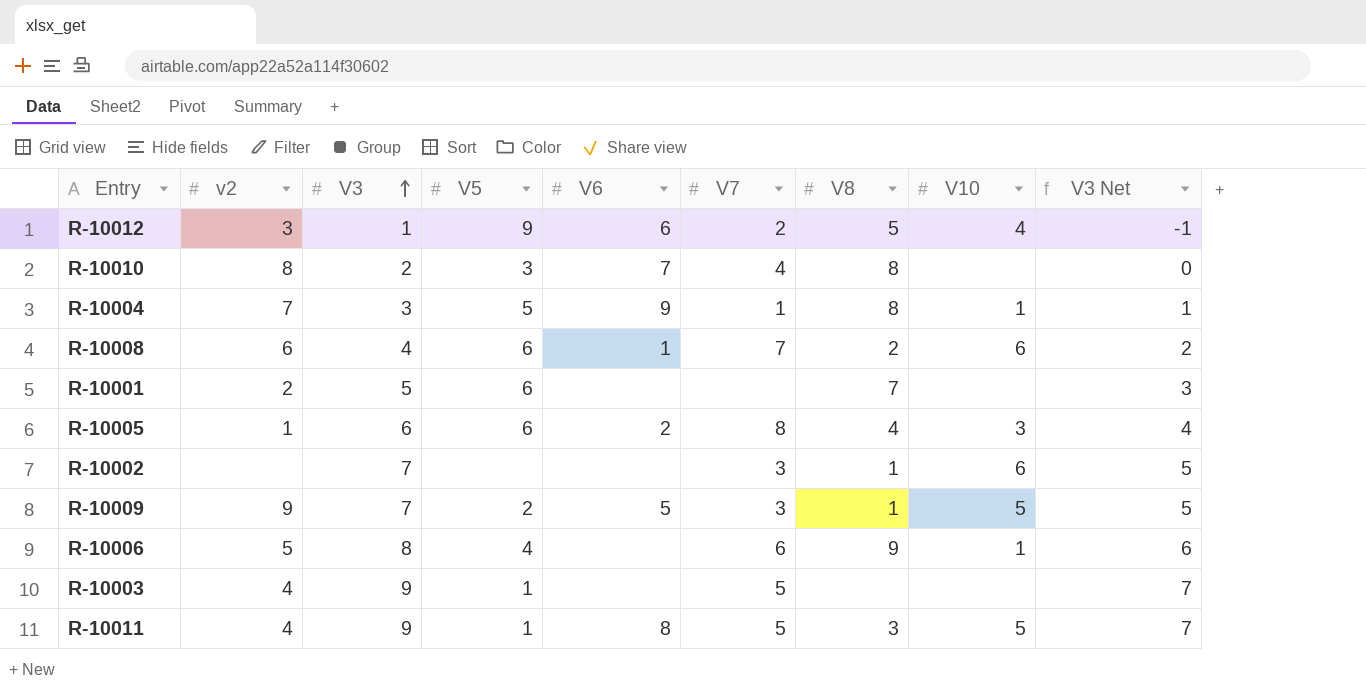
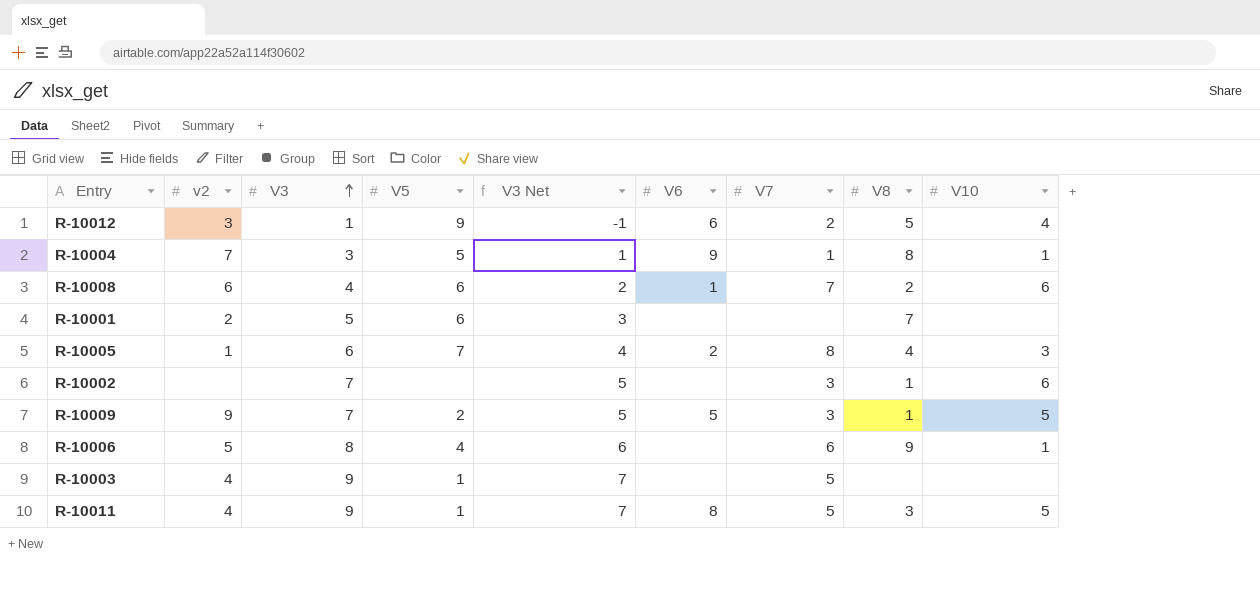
column V3 Net | position: 9 -> 5
row R-10010: 8 | 2 | 3 | 7 | 4 | 8 | none | 0 -> none
R-10005 | V5: 6 -> 7

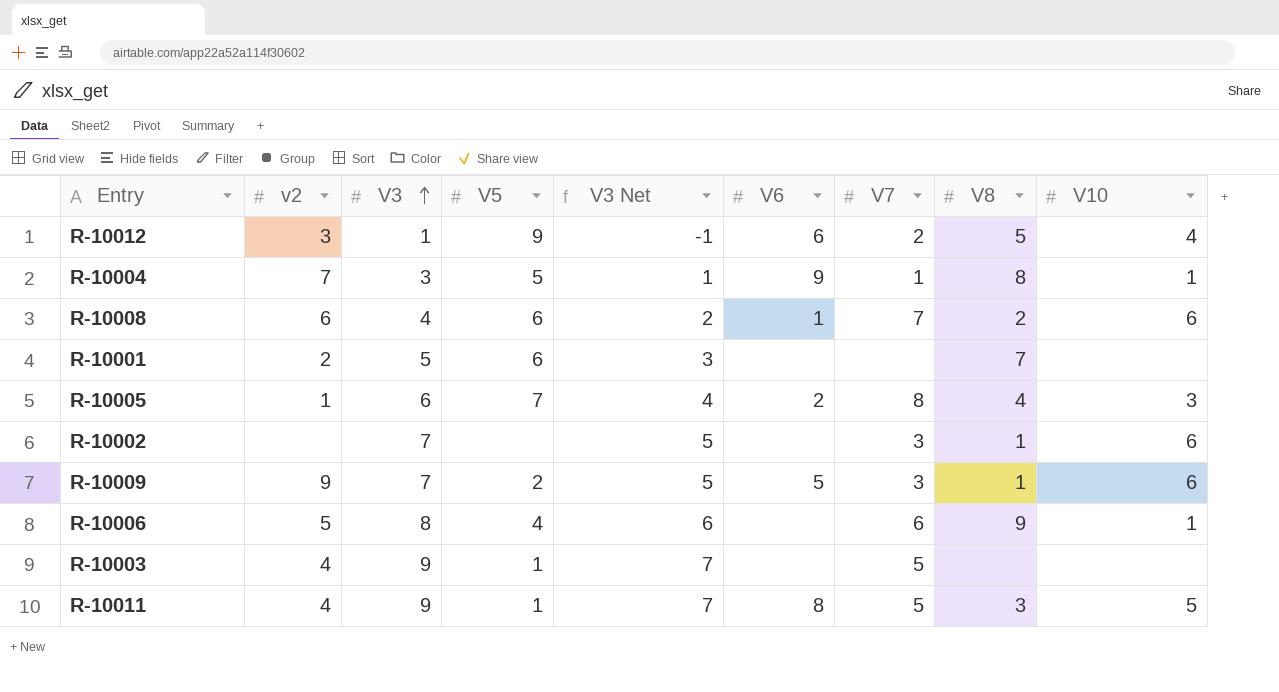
R-10009 | V10: 5 -> 6

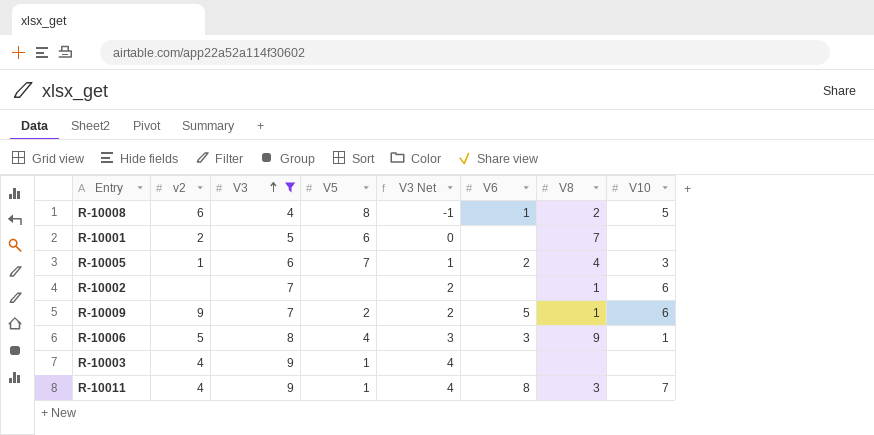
filter: none -> V3 >= 4
column V7 | position: 7 -> none
column V3 Net | formula: [V3] - 2 -> [V3] - 5
R-10008 | V5: 6 -> 8
R-10008 | V10: 6 -> 5
R-10006 | V6: none -> 3
R-10011 | V10: 5 -> 7

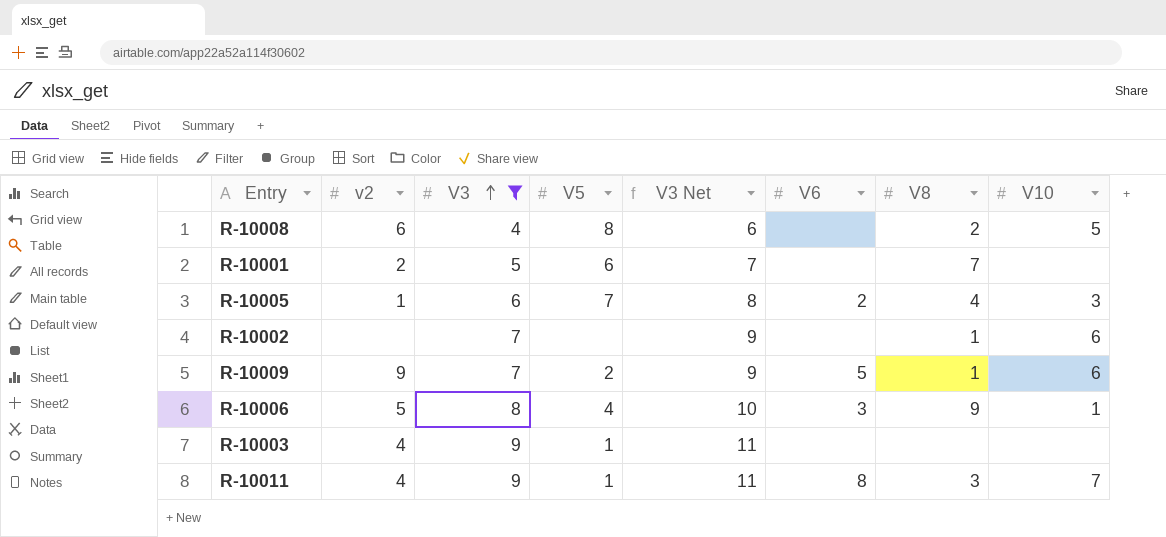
column V3 Net | formula: [V3] - 5 -> [V3] + 2
R-10008 | V6: 1 -> none

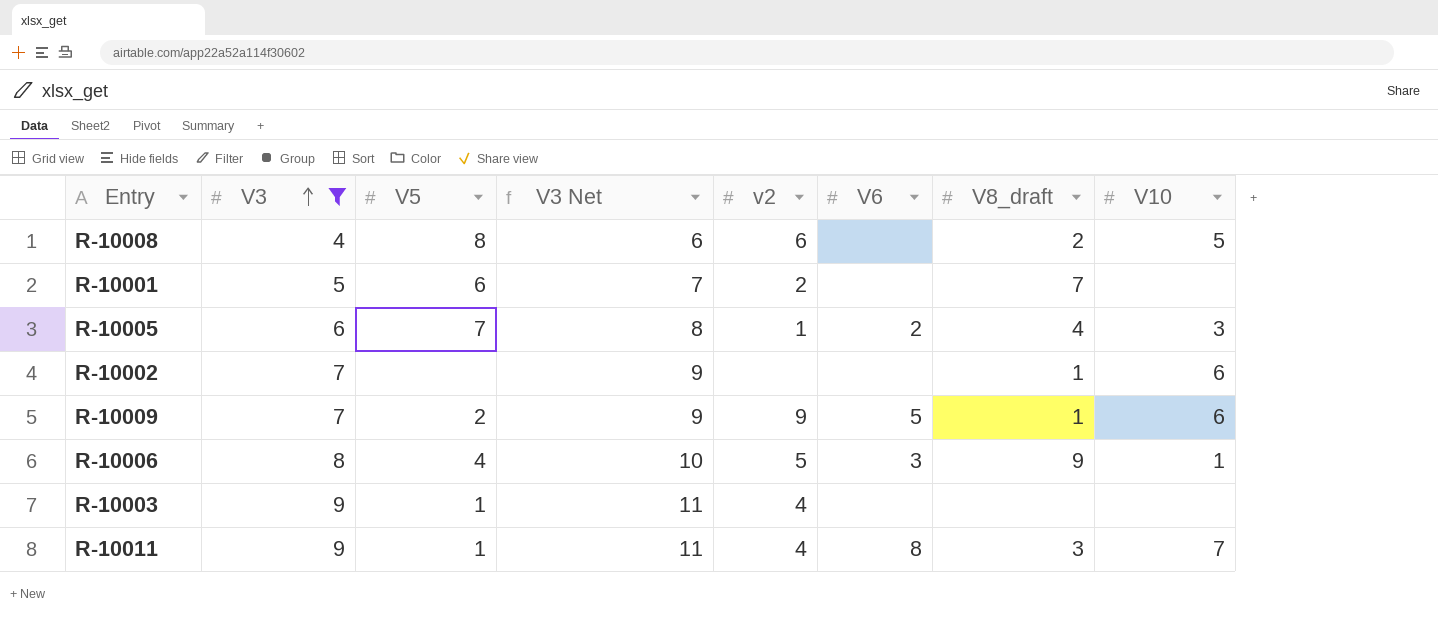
column v2 | position: 2 -> 5
column name: V8 -> V8_draft

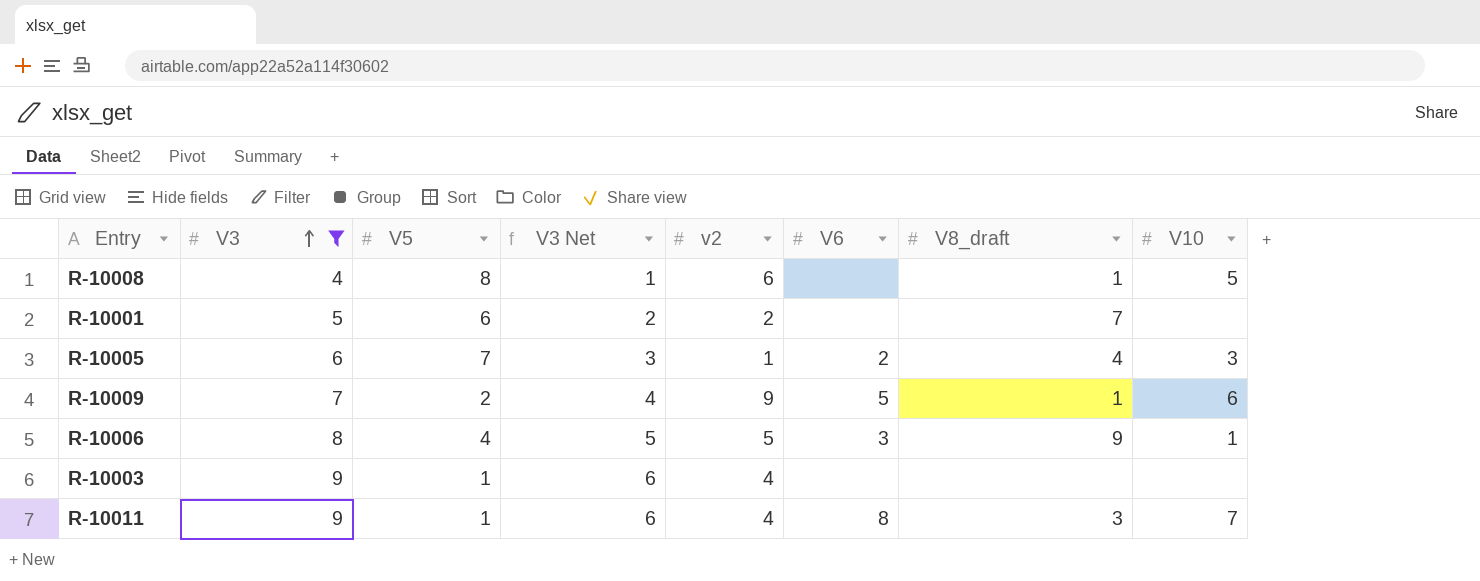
column V3 Net | formula: [V3] + 2 -> [V3] - 3
row R-10002: 7 | none | 9 | none | none | 1 | 6 -> none
R-10008 | V8_draft: 2 -> 1

